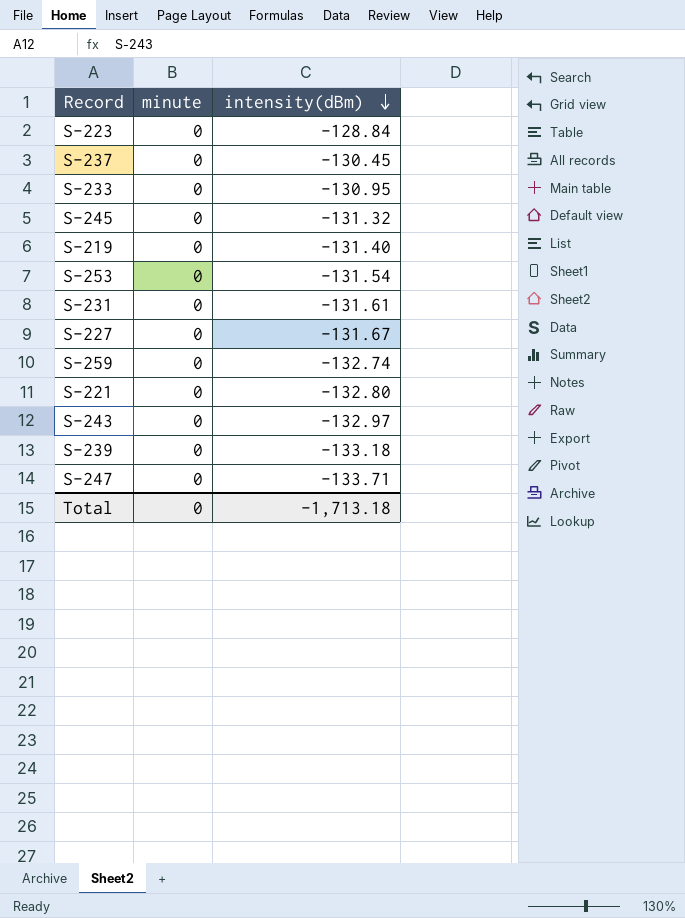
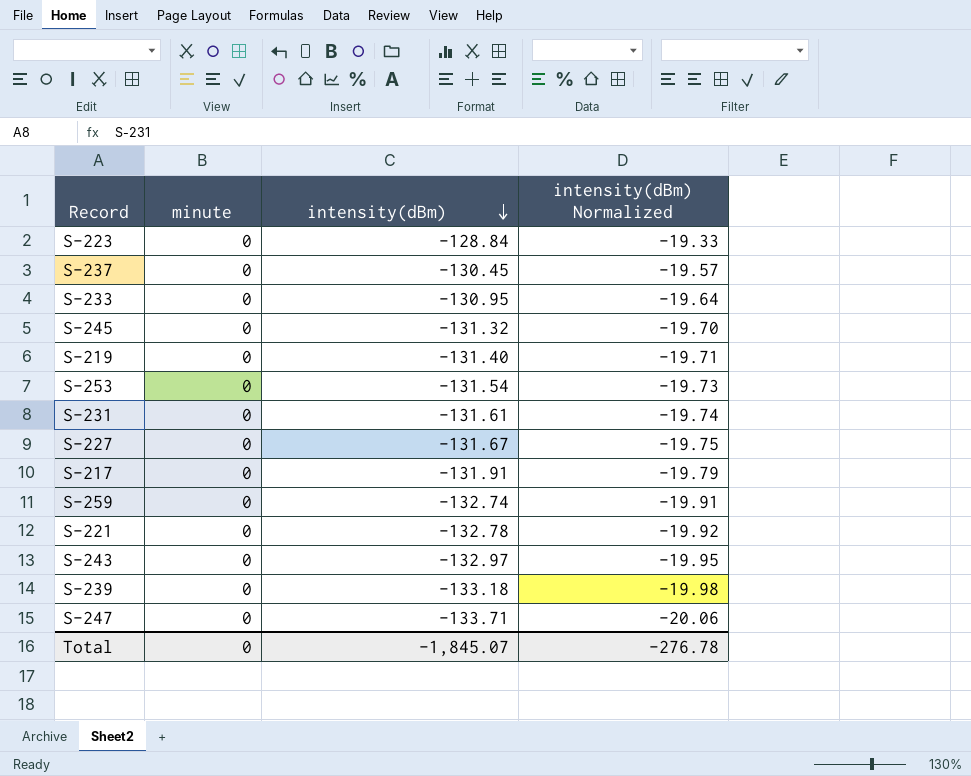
column intensity(dBm) Normalized | formula: none -> [intensity(dBm)] * 0.15
row S-217: none -> 0 | -131.91 | -19.79
S-221 | intensity(dBm): -132.80 -> -132.78
Total | intensity(dBm): -1,713.18 -> -1,845.07

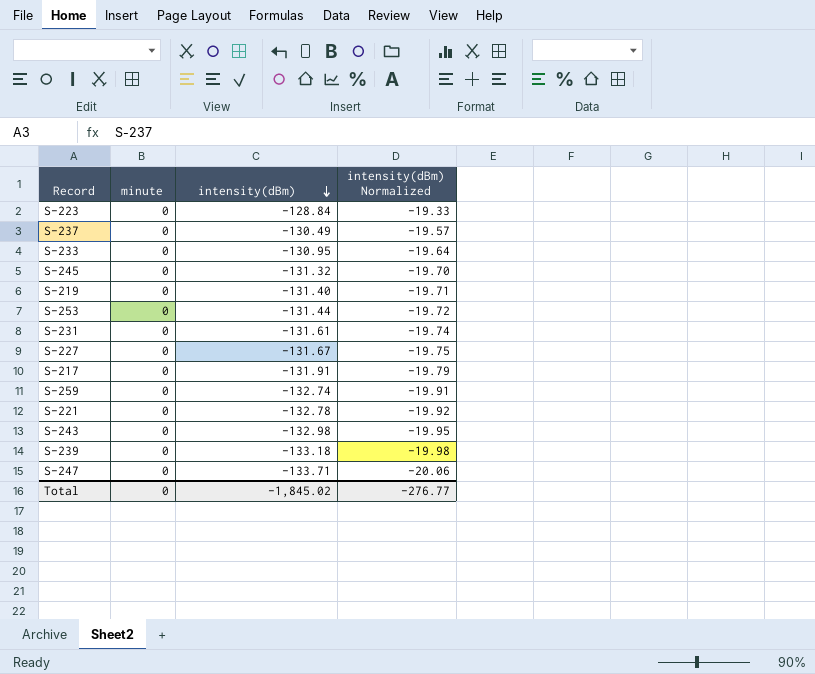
S-237 | intensity(dBm): -130.45 -> -130.49
S-253 | intensity(dBm): -131.54 -> -131.44
S-253 | intensity(dBm) Normalized: -19.73 -> -19.72
S-243 | intensity(dBm): -132.97 -> -132.98
Total | intensity(dBm): -1,845.07 -> -1,845.02
Total | intensity(dBm) Normalized: -276.78 -> -276.77

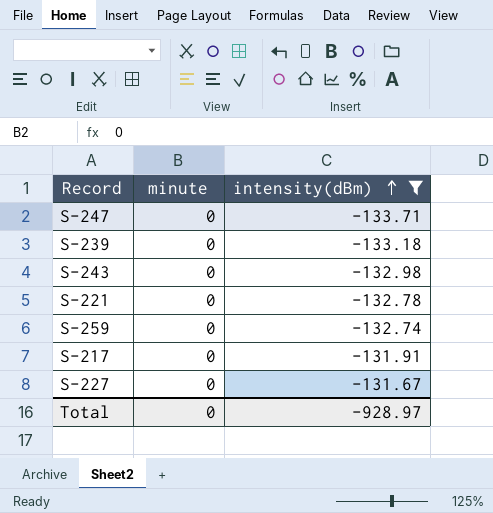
filter: none -> intensity(dBm) <= -131.67
row order: intensity(dBm) descending -> intensity(dBm) ascending
column intensity(dBm) Normalized | formula: [intensity(dBm)] * 0.15 -> none
Total | intensity(dBm): -1,845.02 -> -928.97

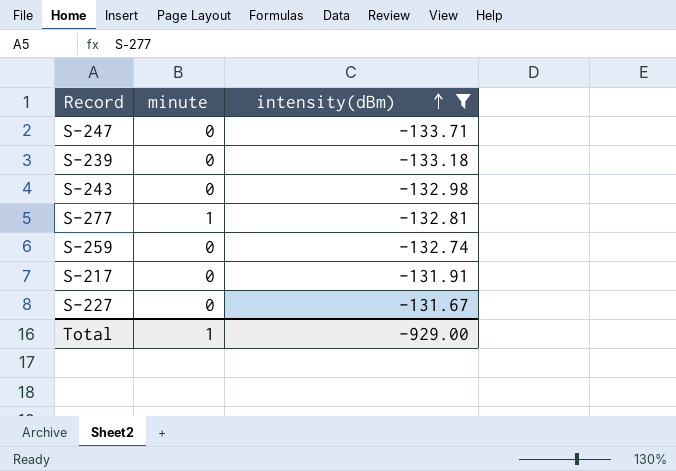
row S-221: 0 | -132.78 -> none
row S-277: none -> 1 | -132.81
Total | minute: 0 -> 1
Total | intensity(dBm): -928.97 -> -929.00

